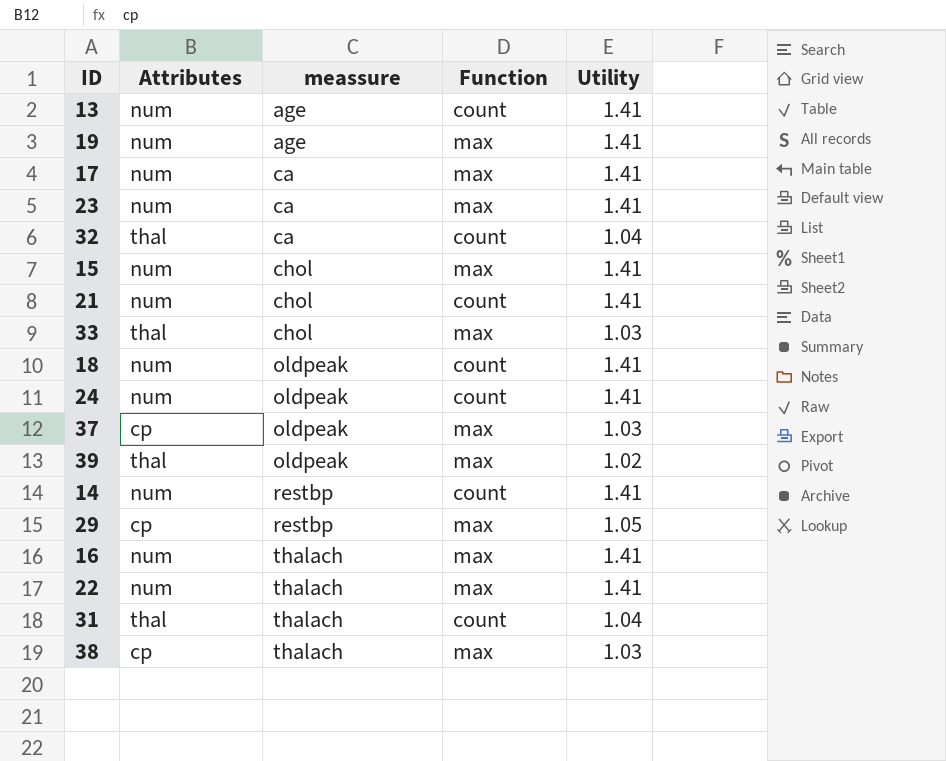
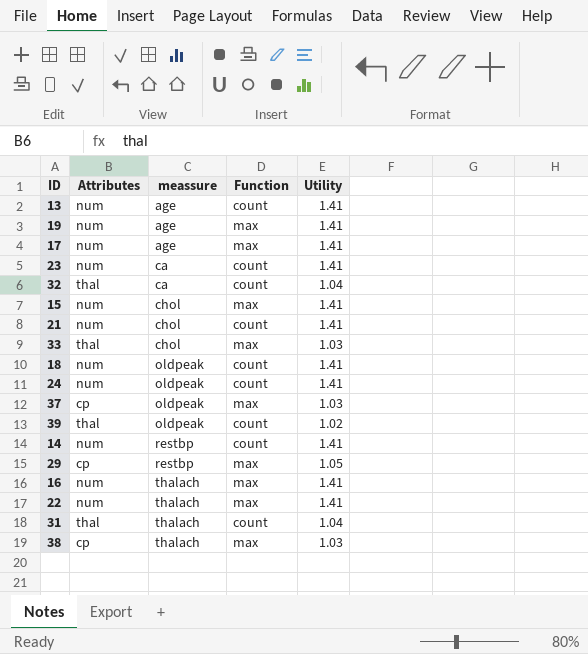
17 | meassure: ca -> age
23 | Function: max -> count
39 | Function: max -> count

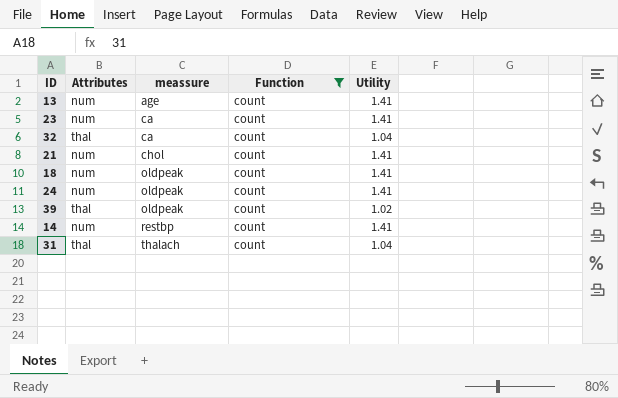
filter: none -> Function = count

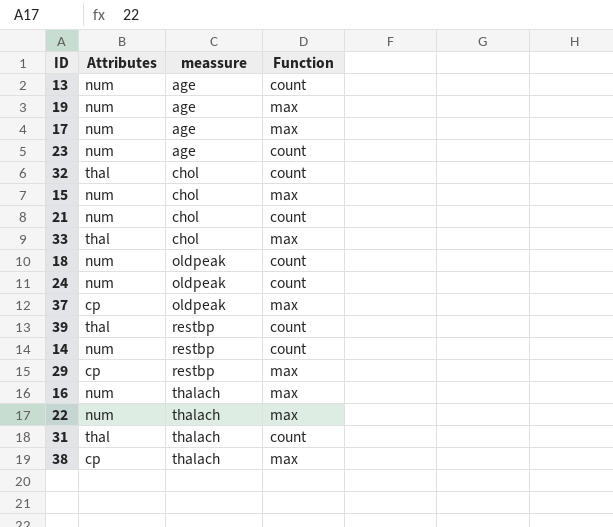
filter: Function = count -> none
column Utility | position: 5 -> none
23 | meassure: ca -> age
32 | meassure: ca -> chol
39 | meassure: oldpeak -> restbp

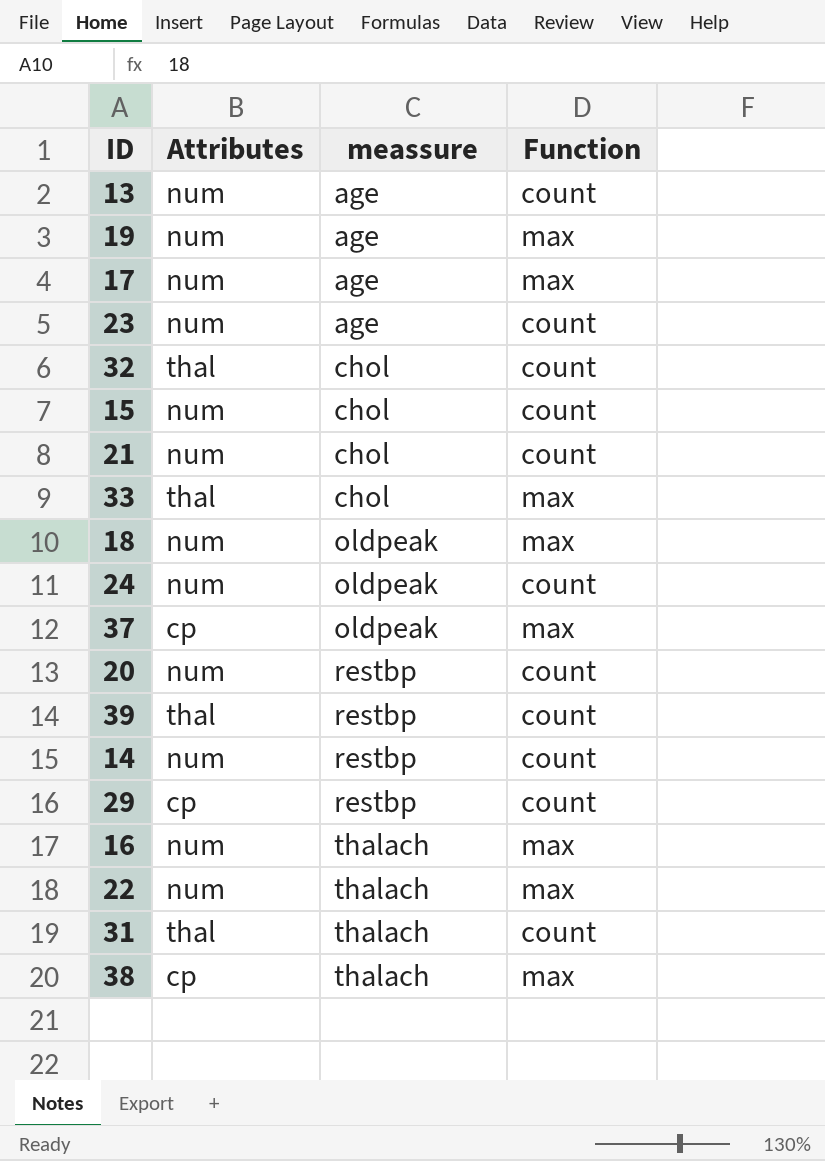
15 | Function: max -> count
18 | Function: count -> max
row 20: none -> num | restbp | count
29 | Function: max -> count

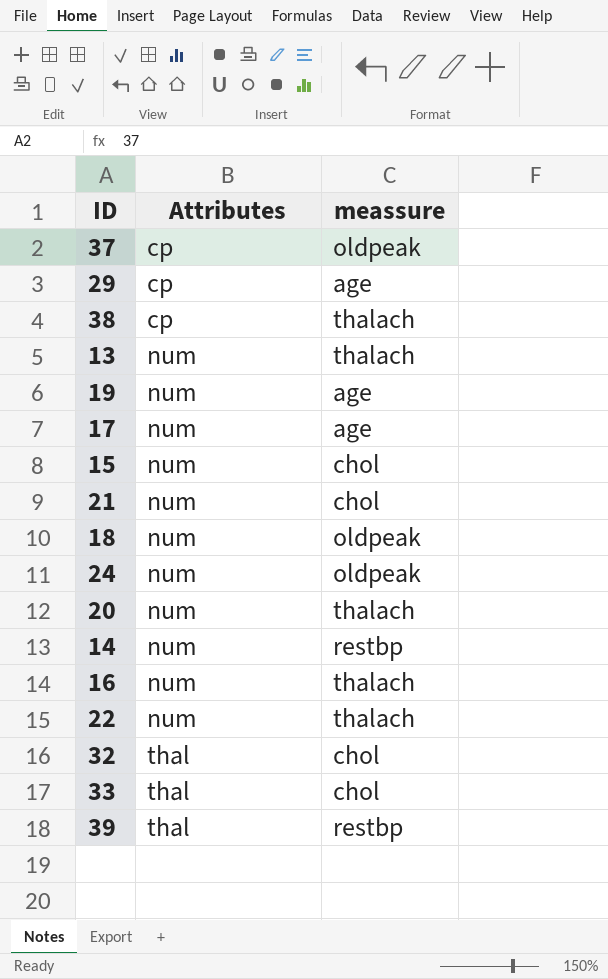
row order: meassure ascending -> Attributes ascending
column Function | position: 4 -> none
row 23: num | age | count -> none
row 31: thal | thalach | count -> none
29 | meassure: restbp -> age
13 | meassure: age -> thalach
20 | meassure: restbp -> thalach

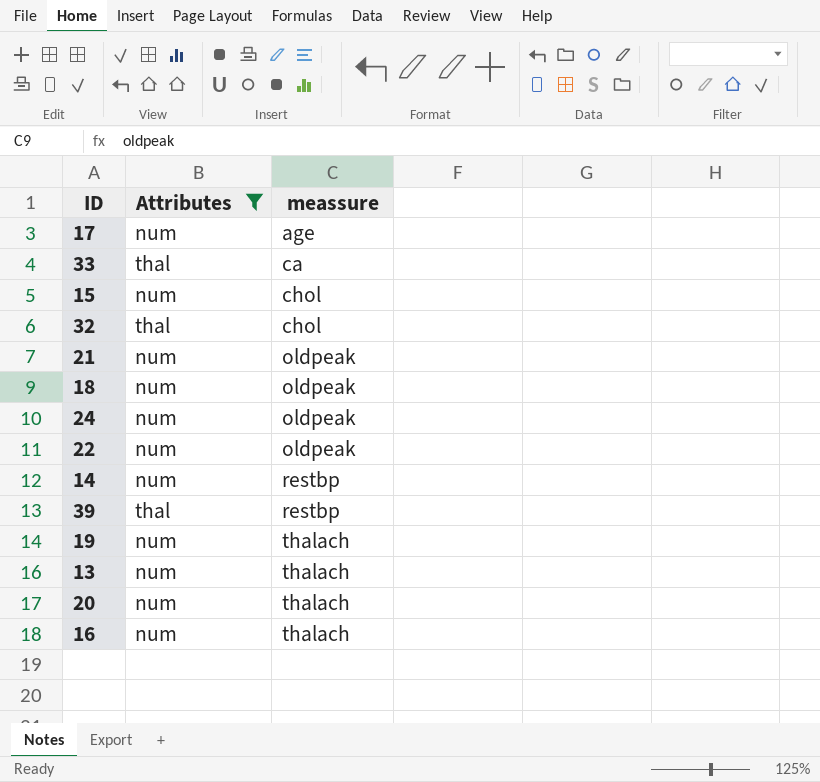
filter: none -> Attributes != cp
row order: Attributes ascending -> meassure ascending
33 | meassure: chol -> ca
21 | meassure: chol -> oldpeak
22 | meassure: thalach -> oldpeak
19 | meassure: age -> thalach

